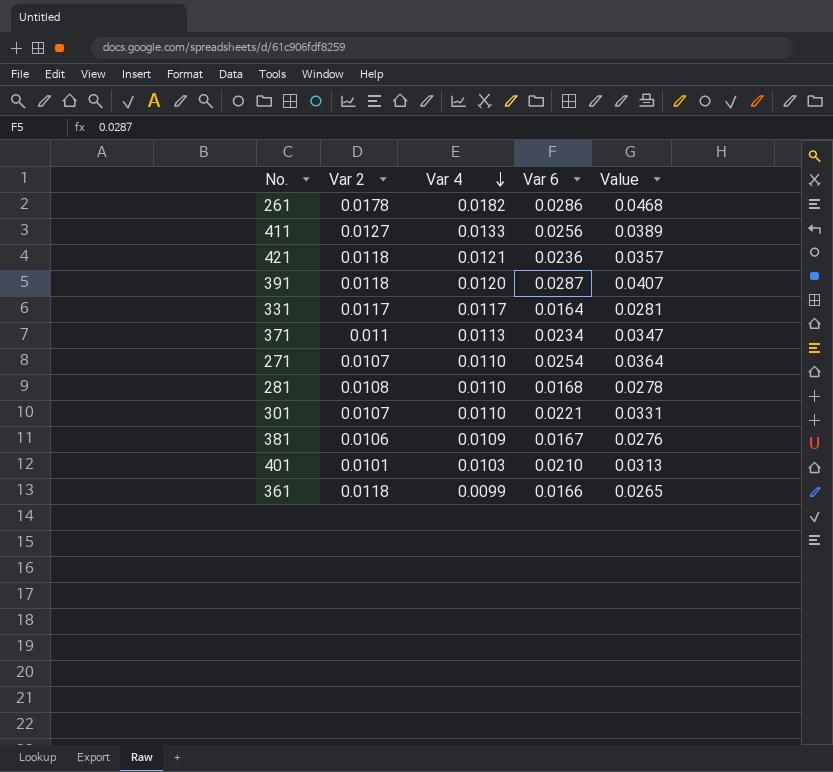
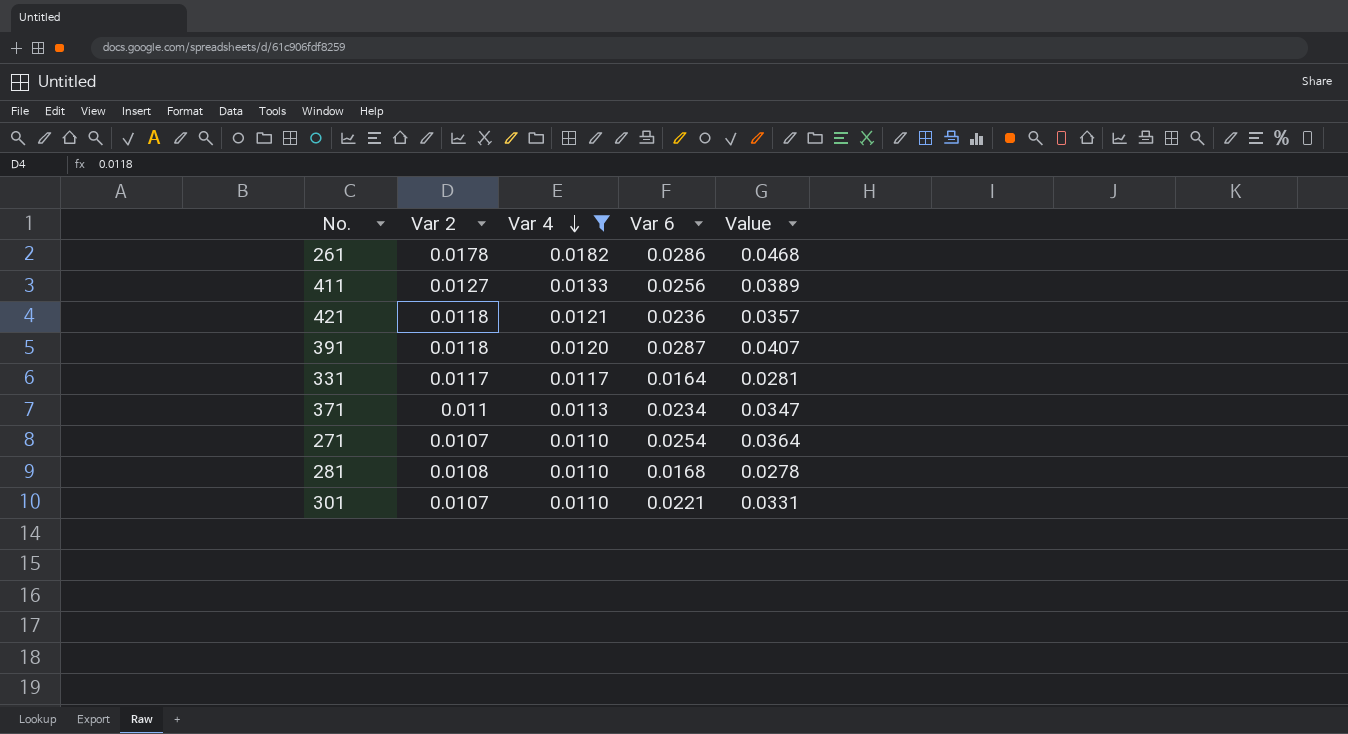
filter: none -> Var 4 >= 0.0110

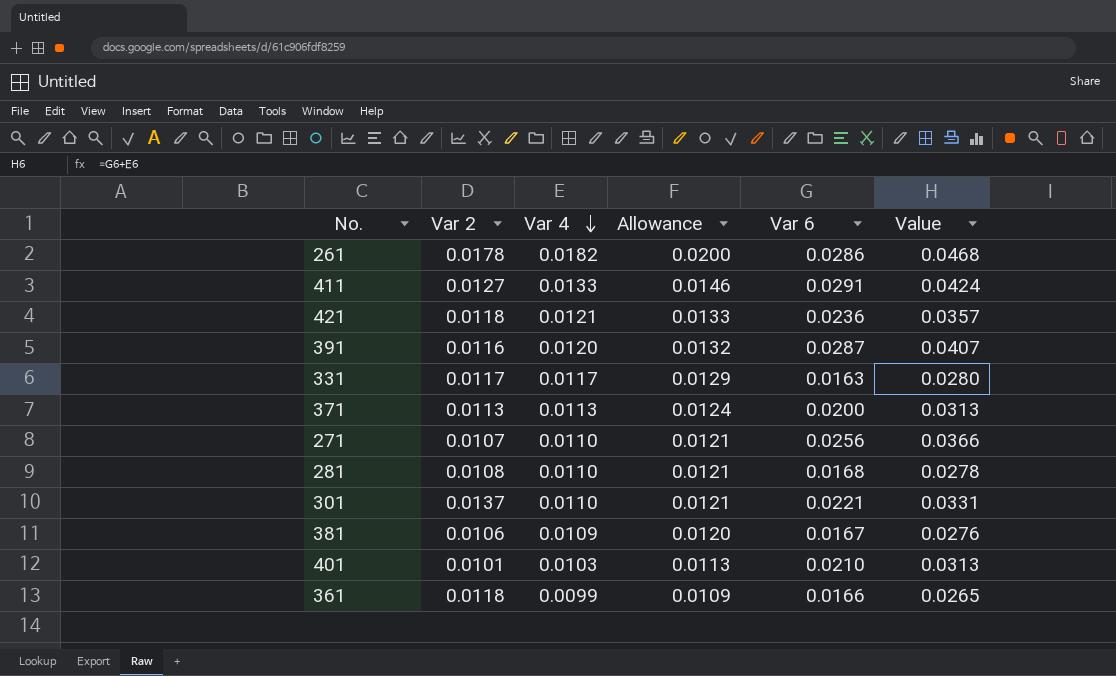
filter: Var 4 >= 0.0110 -> none
column Allowance | formula: none -> [Var 4] * 1.1
411 | Var 6: 0.0256 -> 0.0291
411 | Value: 0.0389 -> 0.0424
391 | Var 2: 0.0118 -> 0.0116
331 | Var 6: 0.0164 -> 0.0163
331 | Value: 0.0281 -> 0.0280
371 | Var 2: 0.011 -> 0.0113
371 | Var 6: 0.0234 -> 0.0200
371 | Value: 0.0347 -> 0.0313
271 | Var 6: 0.0254 -> 0.0256
271 | Value: 0.0364 -> 0.0366
301 | Var 2: 0.0107 -> 0.0137

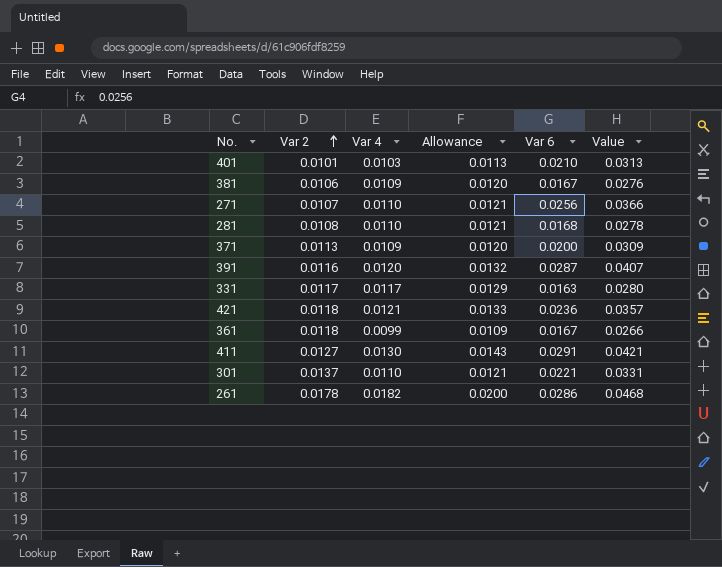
row order: Var 4 descending -> Var 2 ascending
371 | Var 4: 0.0113 -> 0.0109
371 | Allowance: 0.0124 -> 0.0120
371 | Value: 0.0313 -> 0.0309
361 | Var 6: 0.0166 -> 0.0167
361 | Value: 0.0265 -> 0.0266
411 | Var 4: 0.0133 -> 0.0130
411 | Allowance: 0.0146 -> 0.0143
411 | Value: 0.0424 -> 0.0421

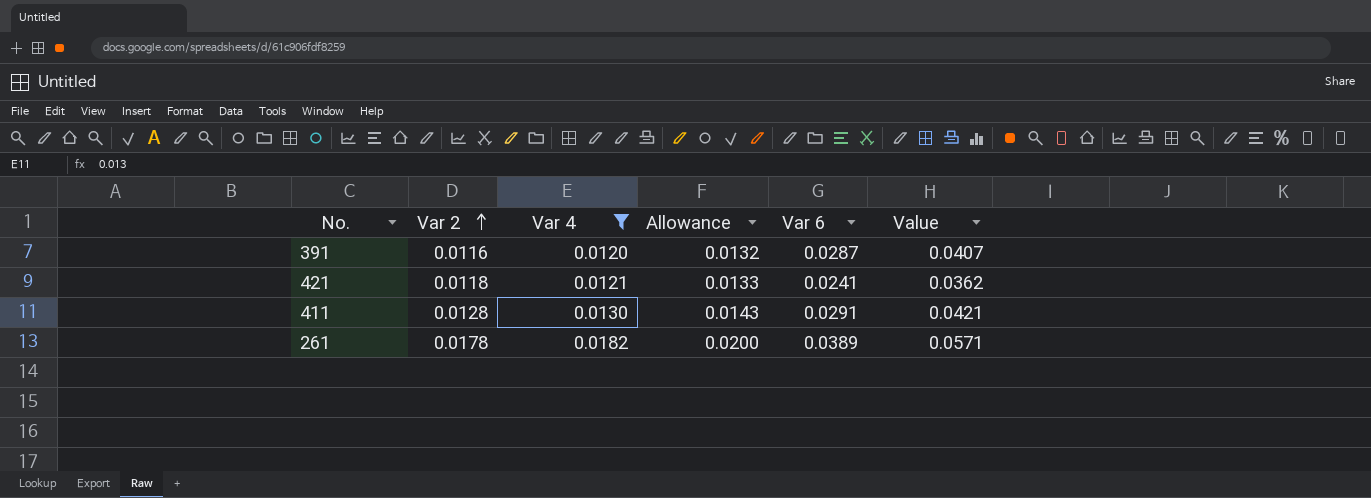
filter: none -> Var 4 >= 0.0120
421 | Var 6: 0.0236 -> 0.0241
421 | Value: 0.0357 -> 0.0362
411 | Var 2: 0.0127 -> 0.0128
261 | Var 6: 0.0286 -> 0.0389
261 | Value: 0.0468 -> 0.0571

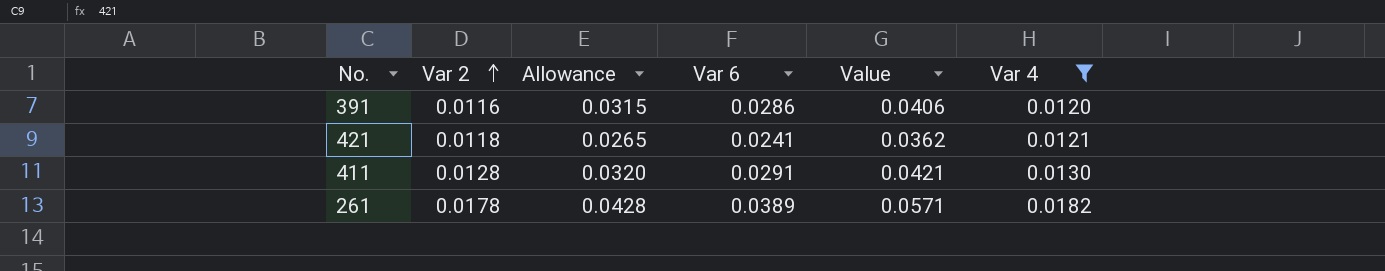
column Allowance | formula: [Var 4] * 1.1 -> [Var 6] * 1.1
column Var 4 | position: 3 -> 6
391 | Var 6: 0.0287 -> 0.0286
391 | Value: 0.0407 -> 0.0406

